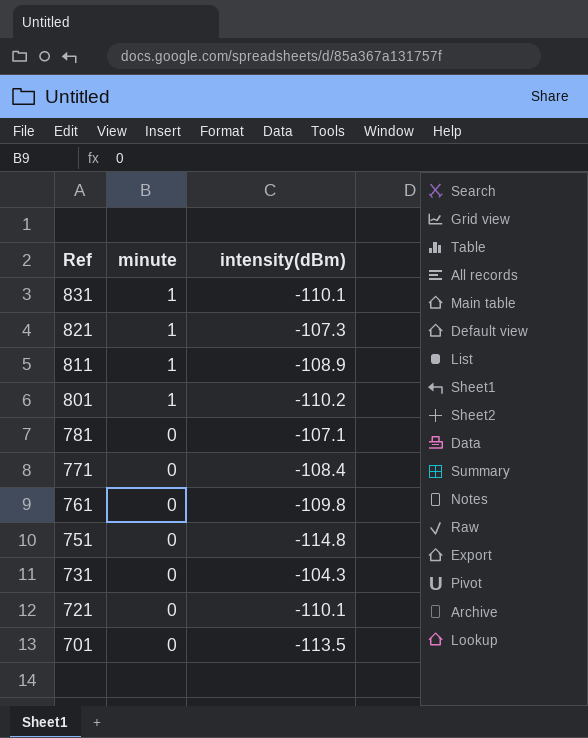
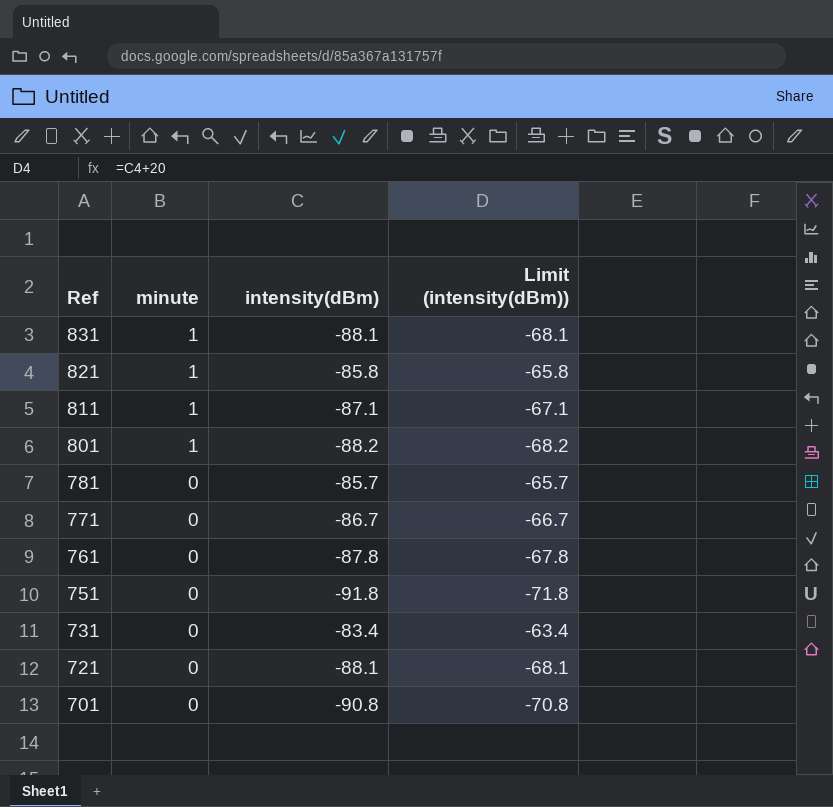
column Limit (intensity(dBm)) | formula: none -> [intensity(dBm)] + 20
831 | intensity(dBm): -110.1 -> -88.1
821 | intensity(dBm): -107.3 -> -85.8
811 | intensity(dBm): -108.9 -> -87.1
801 | intensity(dBm): -110.2 -> -88.2
781 | intensity(dBm): -107.1 -> -85.7
771 | intensity(dBm): -108.4 -> -86.7
761 | intensity(dBm): -109.8 -> -87.8
751 | intensity(dBm): -114.8 -> -91.8
731 | intensity(dBm): -104.3 -> -83.4
721 | intensity(dBm): -110.1 -> -88.1
701 | intensity(dBm): -113.5 -> -90.8

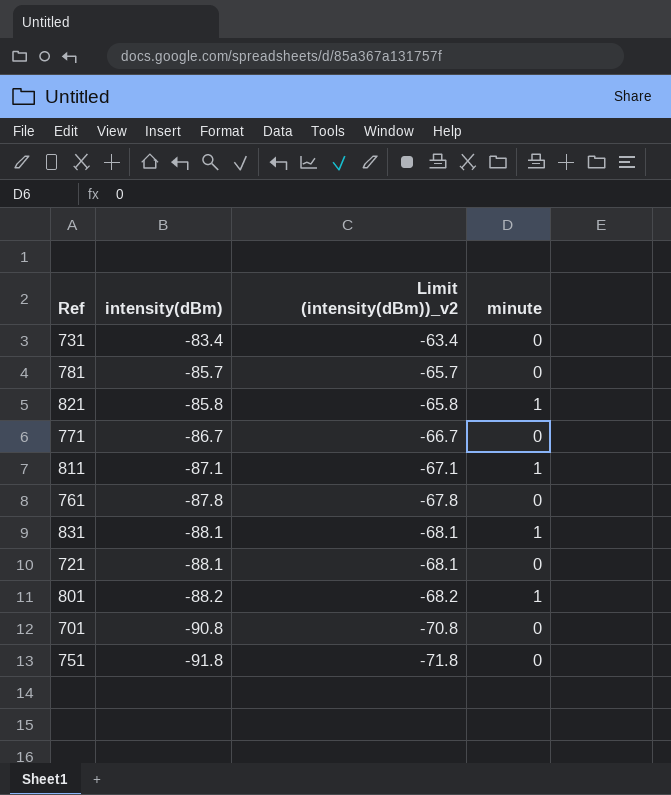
row order: Ref descending -> intensity(dBm) descending
column name: Limit (intensity(dBm)) -> Limit (intensity(dBm))_v2
column minute | position: 2 -> 4

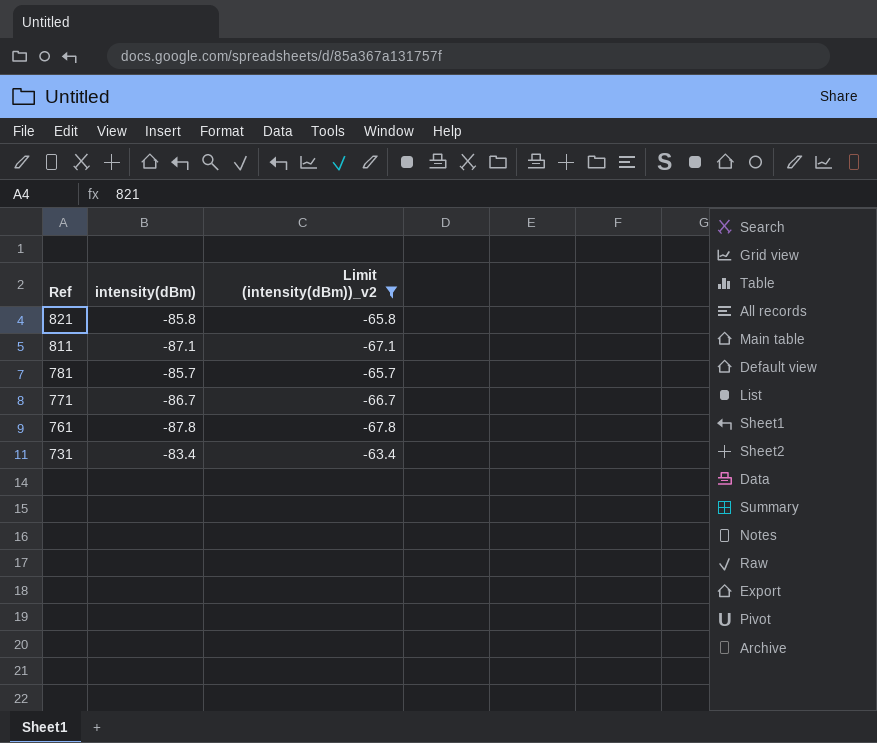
filter: none -> Limit (intensity(dBm))_v2 >= -67.8
row order: intensity(dBm) descending -> Ref descending
column minute | position: 4 -> none

